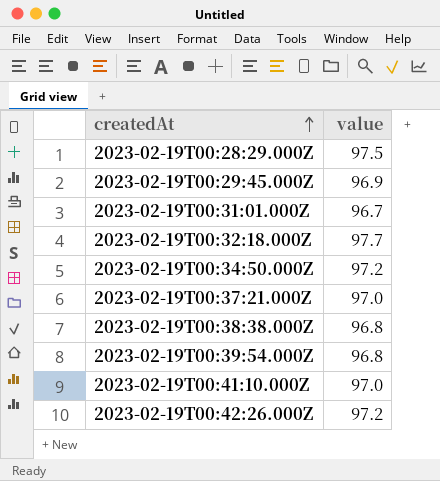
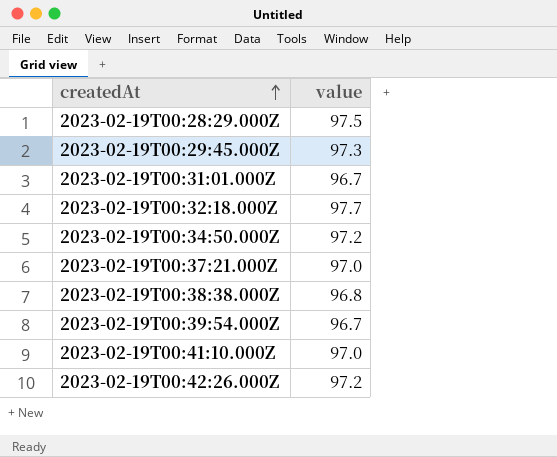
2023-02-19T00:29:45.000Z | value: 96.9 -> 97.3
2023-02-19T00:39:54.000Z | value: 96.8 -> 96.7

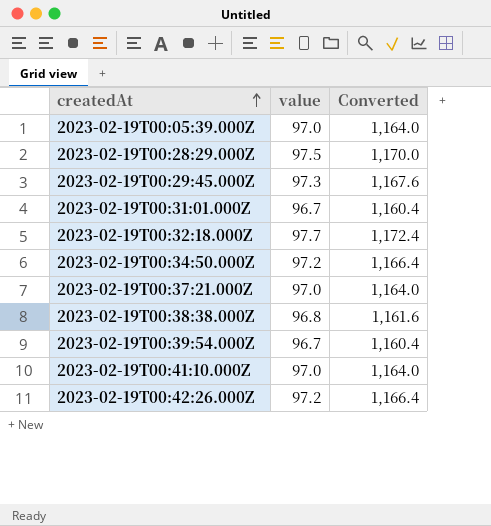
column Converted | formula: none -> [value] * 12
row 2023-02-19T00:05:39.000Z: none -> 97.0 | 1,164.0

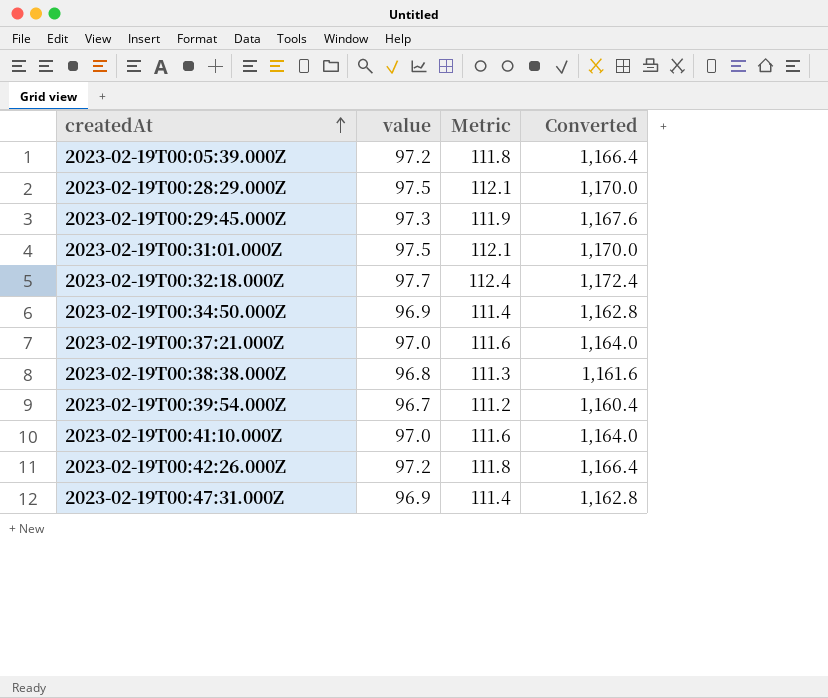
column Metric | formula: none -> [value] * 1.15
2023-02-19T00:05:39.000Z | value: 97.0 -> 97.2
2023-02-19T00:05:39.000Z | Converted: 1,164.0 -> 1,166.4
2023-02-19T00:31:01.000Z | value: 96.7 -> 97.5
2023-02-19T00:31:01.000Z | Converted: 1,160.4 -> 1,170.0
2023-02-19T00:34:50.000Z | value: 97.2 -> 96.9
2023-02-19T00:34:50.000Z | Converted: 1,166.4 -> 1,162.8
row 2023-02-19T00:47:31.000Z: none -> 96.9 | 111.4 | 1,162.8

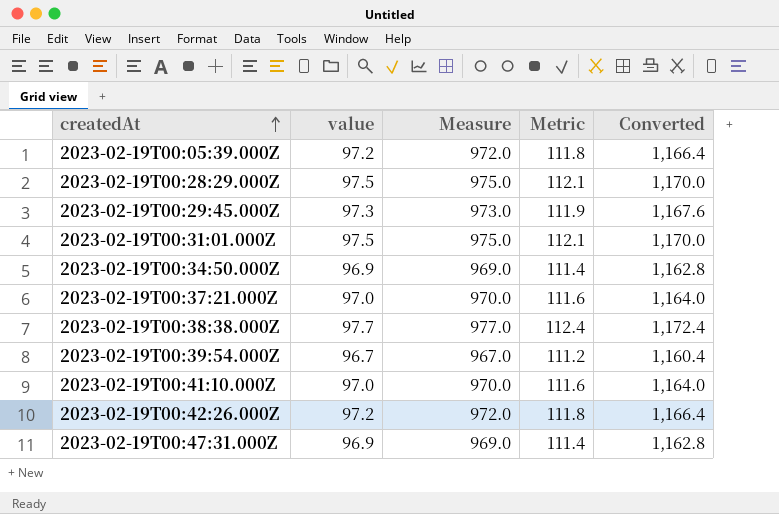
column Measure | formula: none -> [value] * 10
row 2023-02-19T00:32:18.000Z: 97.7 | 112.4 | 1,172.4 -> none
2023-02-19T00:38:38.000Z | value: 96.8 -> 97.7
2023-02-19T00:38:38.000Z | Metric: 111.3 -> 112.4
2023-02-19T00:38:38.000Z | Converted: 1,161.6 -> 1,172.4

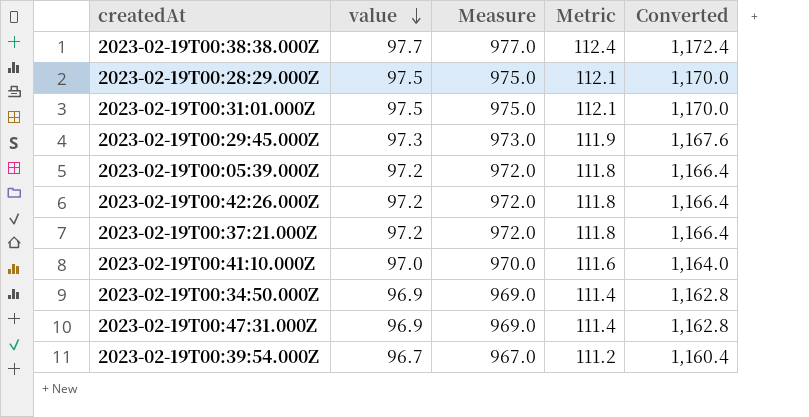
row order: createdAt ascending -> value descending
2023-02-19T00:37:21.000Z | value: 97.0 -> 97.2
2023-02-19T00:37:21.000Z | Measure: 970.0 -> 972.0
2023-02-19T00:37:21.000Z | Metric: 111.6 -> 111.8
2023-02-19T00:37:21.000Z | Converted: 1,164.0 -> 1,166.4

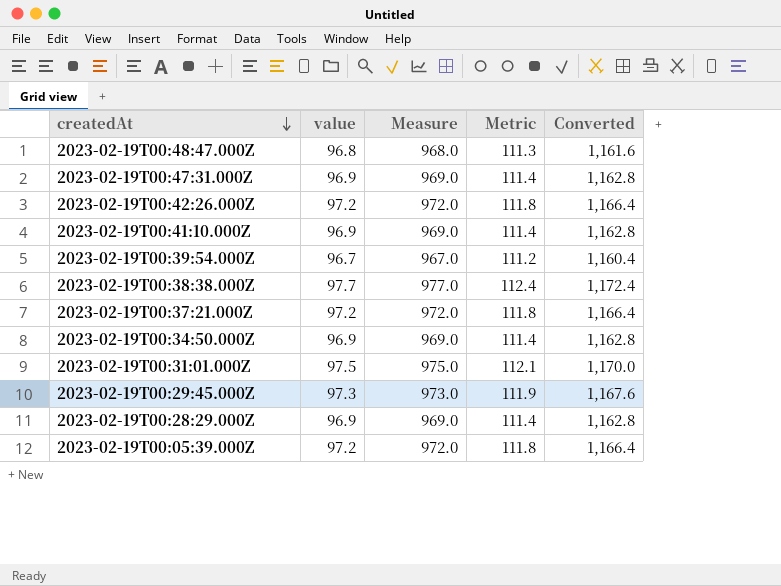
row order: value descending -> createdAt descending
row 2023-02-19T00:48:47.000Z: none -> 96.8 | 968.0 | 111.3 | 1,161.6
2023-02-19T00:41:10.000Z | value: 97.0 -> 96.9
2023-02-19T00:41:10.000Z | Measure: 970.0 -> 969.0
2023-02-19T00:41:10.000Z | Metric: 111.6 -> 111.4
2023-02-19T00:41:10.000Z | Converted: 1,164.0 -> 1,162.8
2023-02-19T00:28:29.000Z | value: 97.5 -> 96.9
2023-02-19T00:28:29.000Z | Measure: 975.0 -> 969.0
2023-02-19T00:28:29.000Z | Metric: 112.1 -> 111.4
2023-02-19T00:28:29.000Z | Converted: 1,170.0 -> 1,162.8

